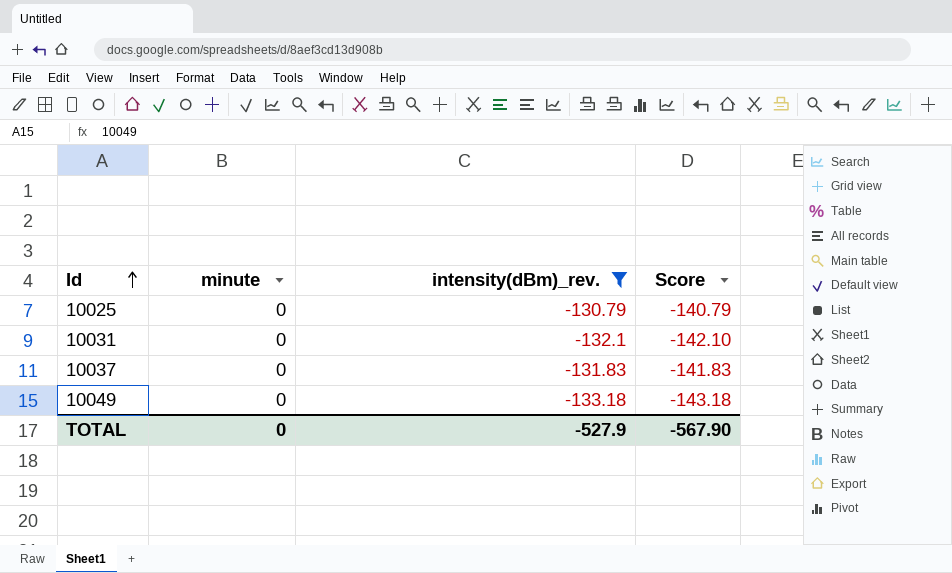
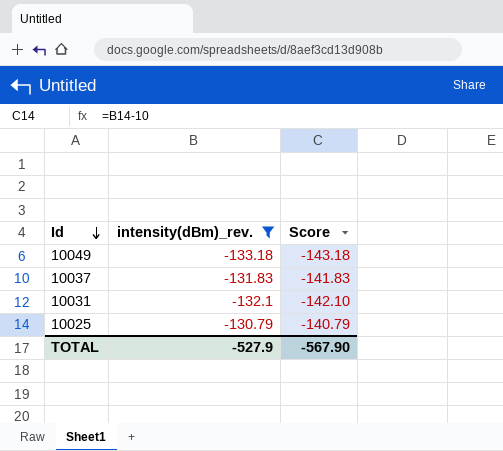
row order: Id ascending -> Id descending
column minute | position: 2 -> none

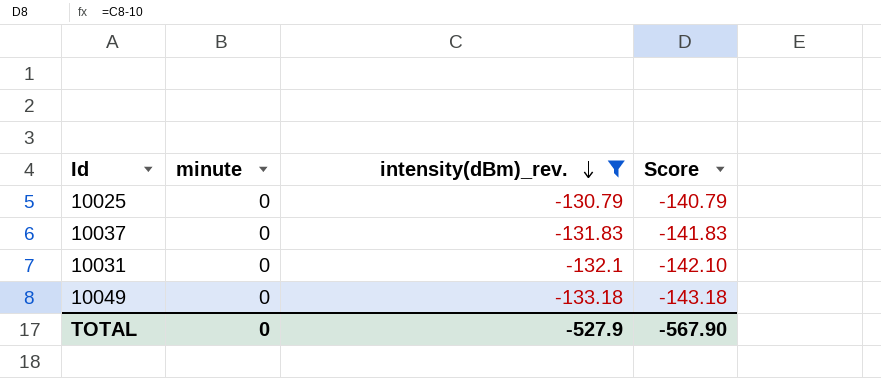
row order: Id descending -> intensity(dBm)_rev. descending
column minute | position: none -> 2

